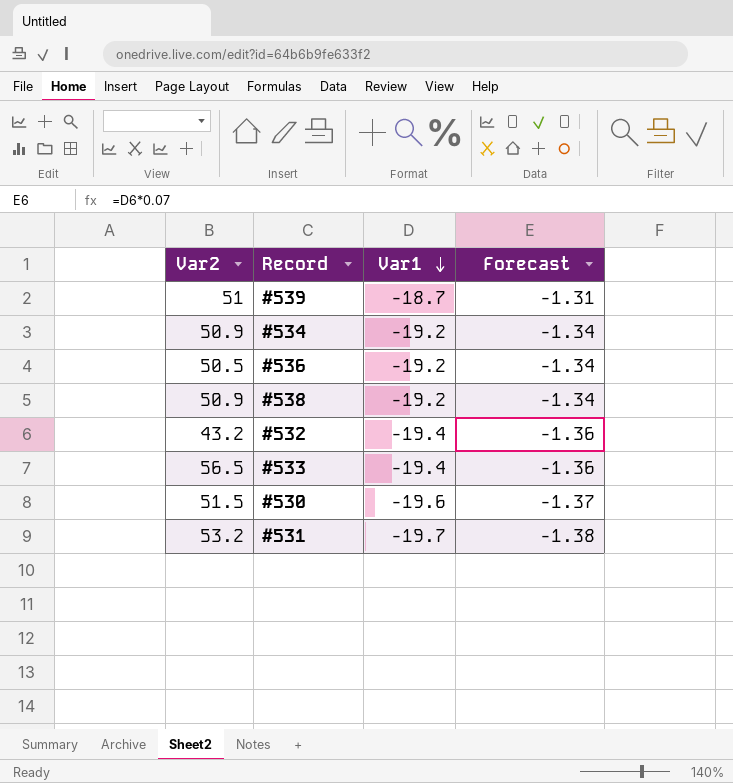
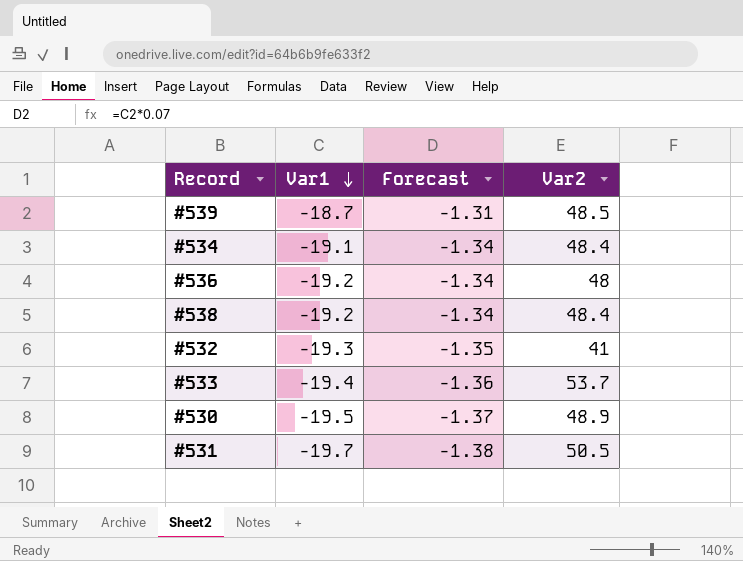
column Var2 | position: 1 -> 4
#539 | Var2: 51 -> 48.5
#534 | Var1: -19.2 -> -19.1
#534 | Var2: 50.9 -> 48.4
#536 | Var2: 50.5 -> 48
#538 | Var2: 50.9 -> 48.4
#532 | Var1: -19.4 -> -19.3
#532 | Forecast: -1.36 -> -1.35
#532 | Var2: 43.2 -> 41
#533 | Var2: 56.5 -> 53.7
#530 | Var1: -19.6 -> -19.5
#530 | Var2: 51.5 -> 48.9
#531 | Var2: 53.2 -> 50.5

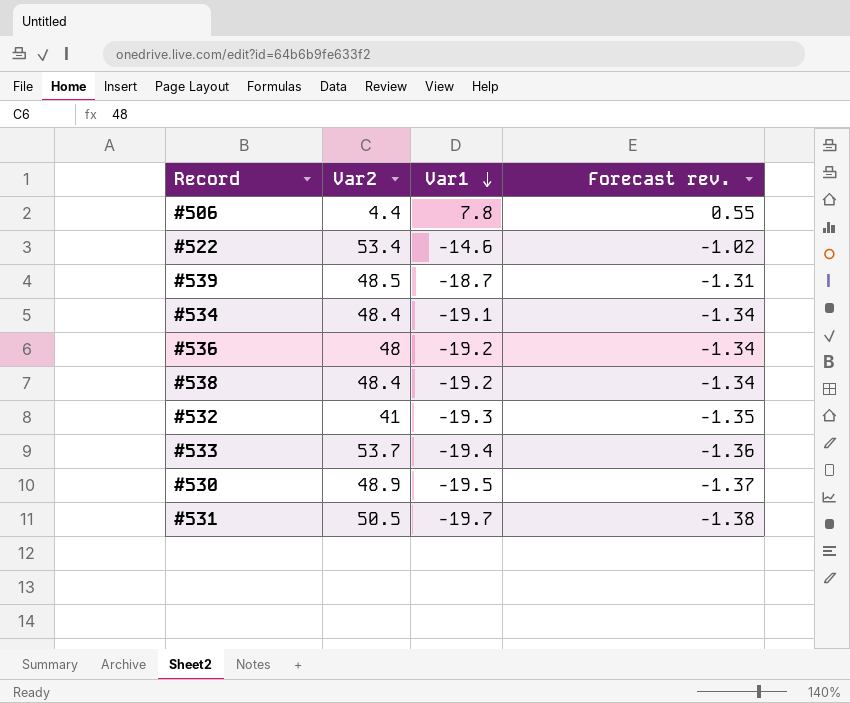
column Var2 | position: 4 -> 2
column name: Forecast -> Forecast rev.
row #506: none -> 4.4 | 7.8 | 0.55
row #522: none -> 53.4 | -14.6 | -1.02

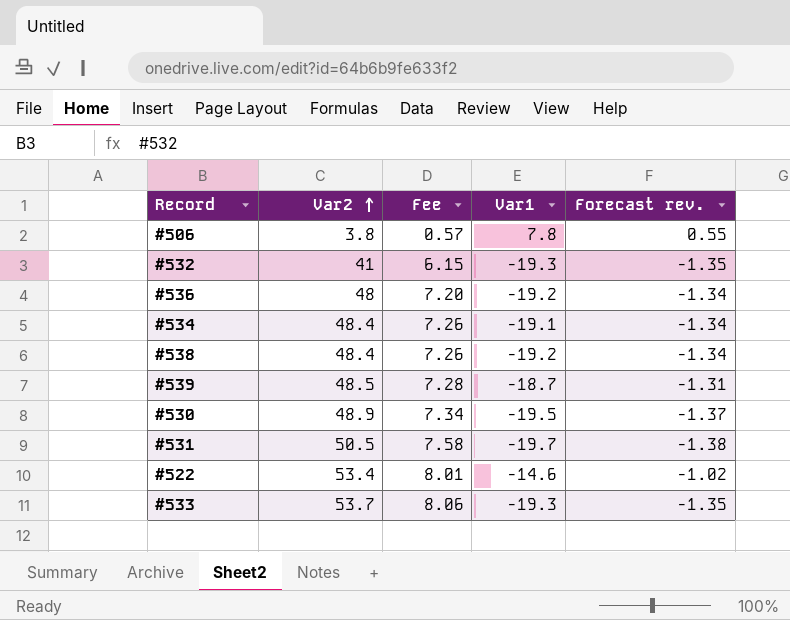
row order: Var1 descending -> Var2 ascending
column Fee | formula: none -> [Var2] * 0.15
#506 | Var2: 4.4 -> 3.8
#533 | Var1: -19.4 -> -19.3
#533 | Forecast rev.: -1.36 -> -1.35

